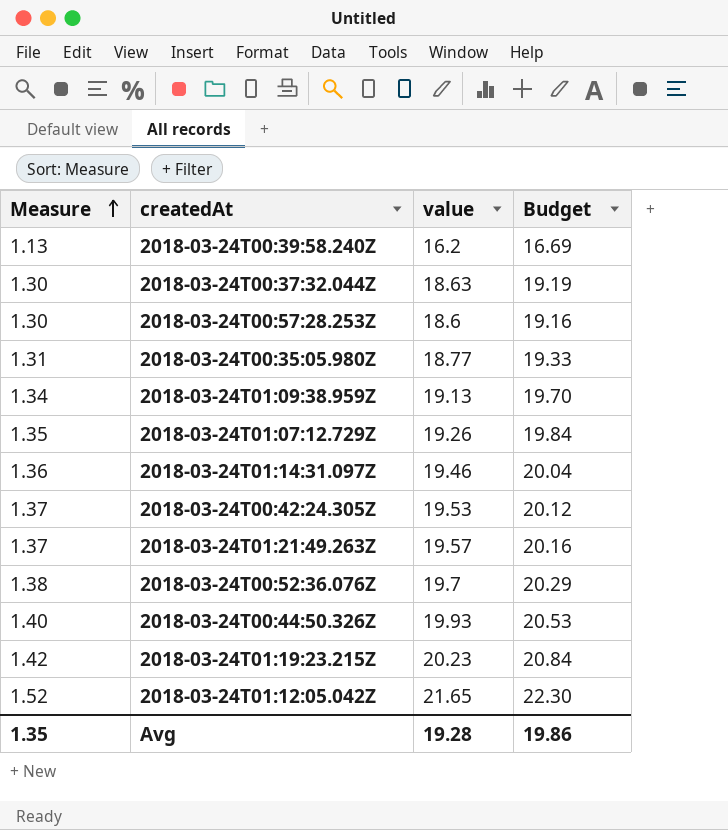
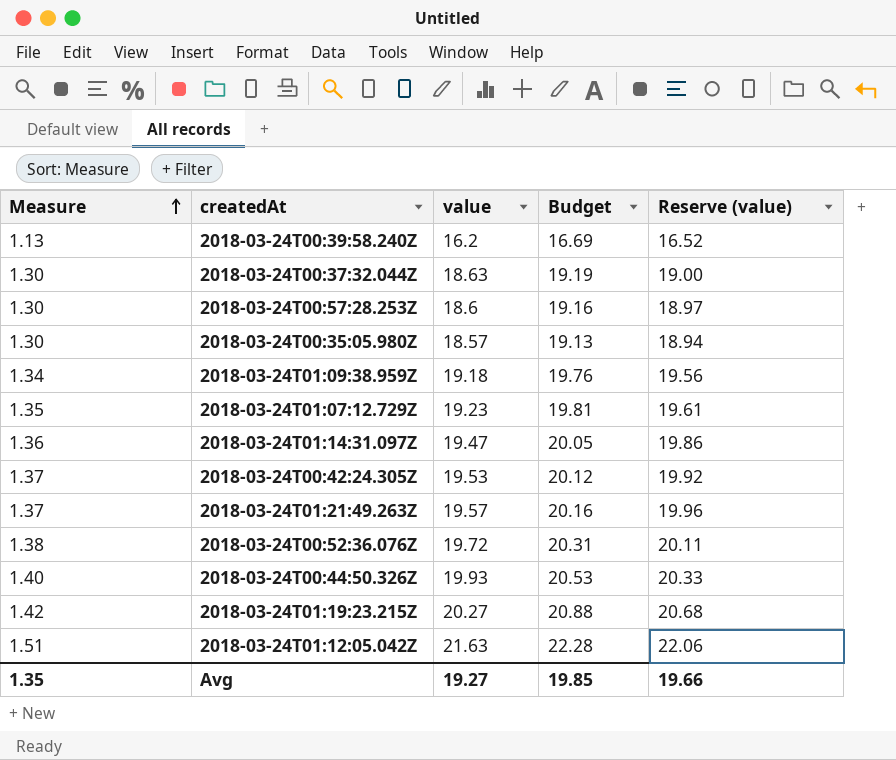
column Reserve (value) | formula: none -> [value] * 1.02
2018-03-24T00:35:05.980Z | Measure: 1.31 -> 1.30
2018-03-24T00:35:05.980Z | value: 18.77 -> 18.57
2018-03-24T00:35:05.980Z | Budget: 19.33 -> 19.13
2018-03-24T01:09:38.959Z | value: 19.13 -> 19.18
2018-03-24T01:09:38.959Z | Budget: 19.70 -> 19.76
2018-03-24T01:07:12.729Z | value: 19.26 -> 19.23
2018-03-24T01:07:12.729Z | Budget: 19.84 -> 19.81
2018-03-24T01:14:31.097Z | value: 19.46 -> 19.47
2018-03-24T01:14:31.097Z | Budget: 20.04 -> 20.05
2018-03-24T00:52:36.076Z | value: 19.7 -> 19.72
2018-03-24T00:52:36.076Z | Budget: 20.29 -> 20.31
2018-03-24T01:19:23.215Z | value: 20.23 -> 20.27
2018-03-24T01:19:23.215Z | Budget: 20.84 -> 20.88
2018-03-24T01:12:05.042Z | Measure: 1.52 -> 1.51
2018-03-24T01:12:05.042Z | value: 21.65 -> 21.63
2018-03-24T01:12:05.042Z | Budget: 22.30 -> 22.28
Avg | value: 19.28 -> 19.27
Avg | Budget: 19.86 -> 19.85

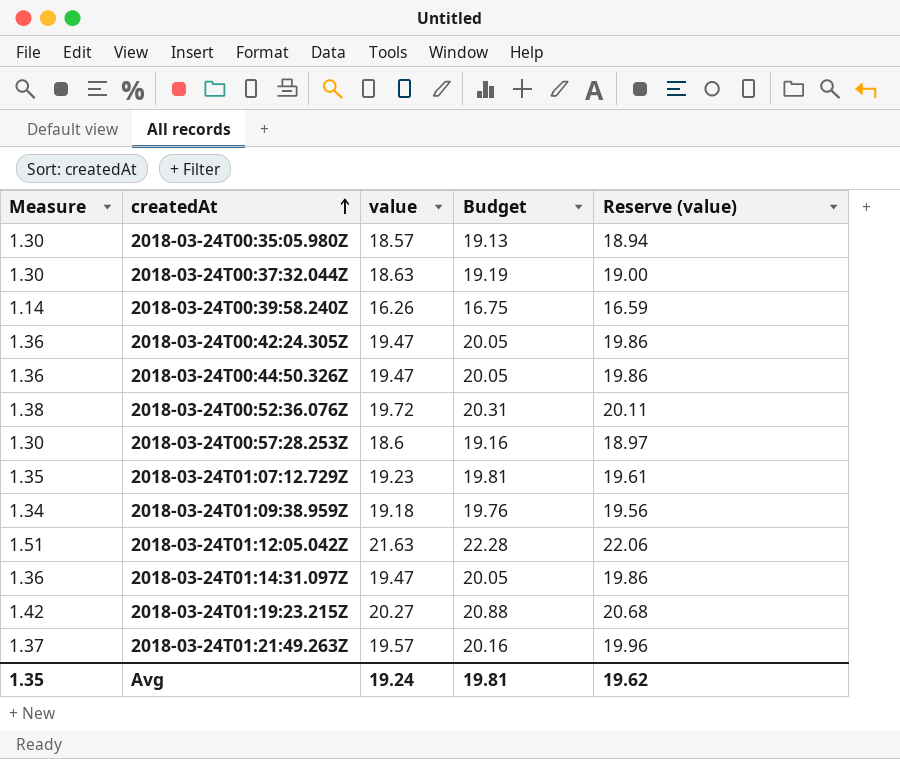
row order: Measure ascending -> createdAt ascending
2018-03-24T00:39:58.240Z | Measure: 1.13 -> 1.14
2018-03-24T00:39:58.240Z | value: 16.2 -> 16.26
2018-03-24T00:39:58.240Z | Budget: 16.69 -> 16.75
2018-03-24T00:39:58.240Z | Reserve (value): 16.52 -> 16.59
2018-03-24T00:42:24.305Z | Measure: 1.37 -> 1.36
2018-03-24T00:42:24.305Z | value: 19.53 -> 19.47
2018-03-24T00:42:24.305Z | Budget: 20.12 -> 20.05
2018-03-24T00:42:24.305Z | Reserve (value): 19.92 -> 19.86
2018-03-24T00:44:50.326Z | Measure: 1.40 -> 1.36
2018-03-24T00:44:50.326Z | value: 19.93 -> 19.47
2018-03-24T00:44:50.326Z | Budget: 20.53 -> 20.05
2018-03-24T00:44:50.326Z | Reserve (value): 20.33 -> 19.86
Avg | value: 19.27 -> 19.24
Avg | Budget: 19.85 -> 19.81
Avg | Reserve (value): 19.66 -> 19.62

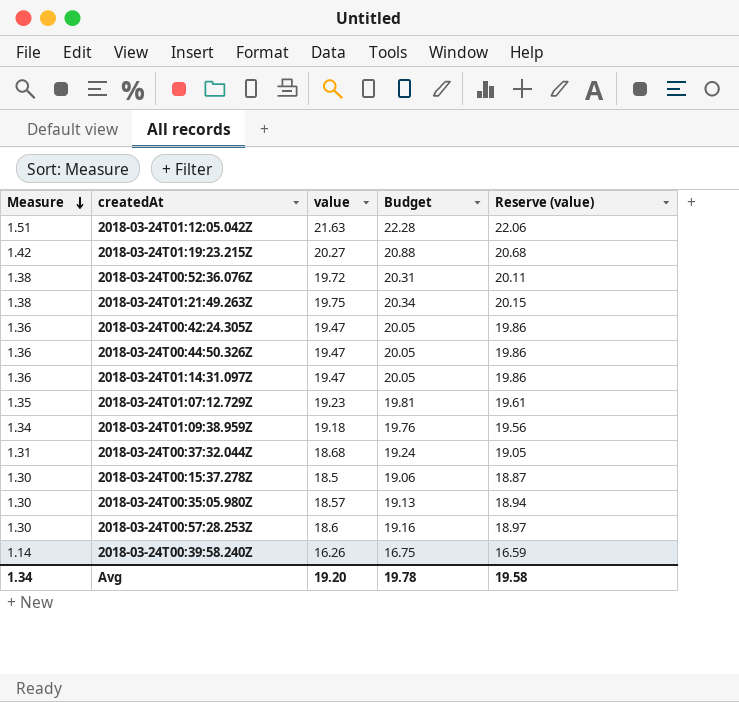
row order: createdAt ascending -> Measure descending
2018-03-24T01:21:49.263Z | Measure: 1.37 -> 1.38
2018-03-24T01:21:49.263Z | value: 19.57 -> 19.75
2018-03-24T01:21:49.263Z | Budget: 20.16 -> 20.34
2018-03-24T01:21:49.263Z | Reserve (value): 19.96 -> 20.15
2018-03-24T00:37:32.044Z | Measure: 1.30 -> 1.31
2018-03-24T00:37:32.044Z | value: 18.63 -> 18.68
2018-03-24T00:37:32.044Z | Budget: 19.19 -> 19.24
2018-03-24T00:37:32.044Z | Reserve (value): 19.00 -> 19.05
row 2018-03-24T00:15:37.278Z: none -> 1.30 | 18.5 | 19.06 | 18.87
Avg | Measure: 1.35 -> 1.34
Avg | value: 19.24 -> 19.20
Avg | Budget: 19.81 -> 19.78
Avg | Reserve (value): 19.62 -> 19.58

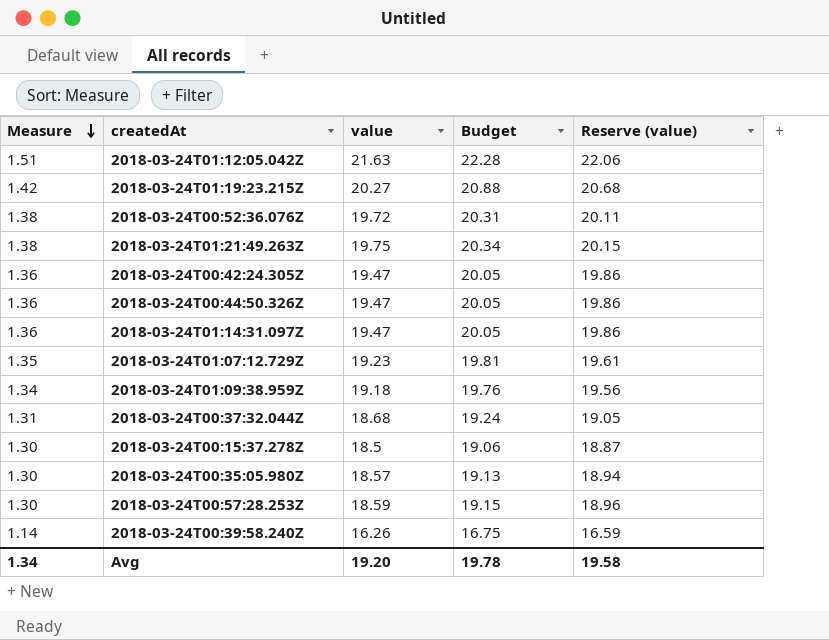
2018-03-24T00:57:28.253Z | value: 18.6 -> 18.59
2018-03-24T00:57:28.253Z | Budget: 19.16 -> 19.15
2018-03-24T00:57:28.253Z | Reserve (value): 18.97 -> 18.96

